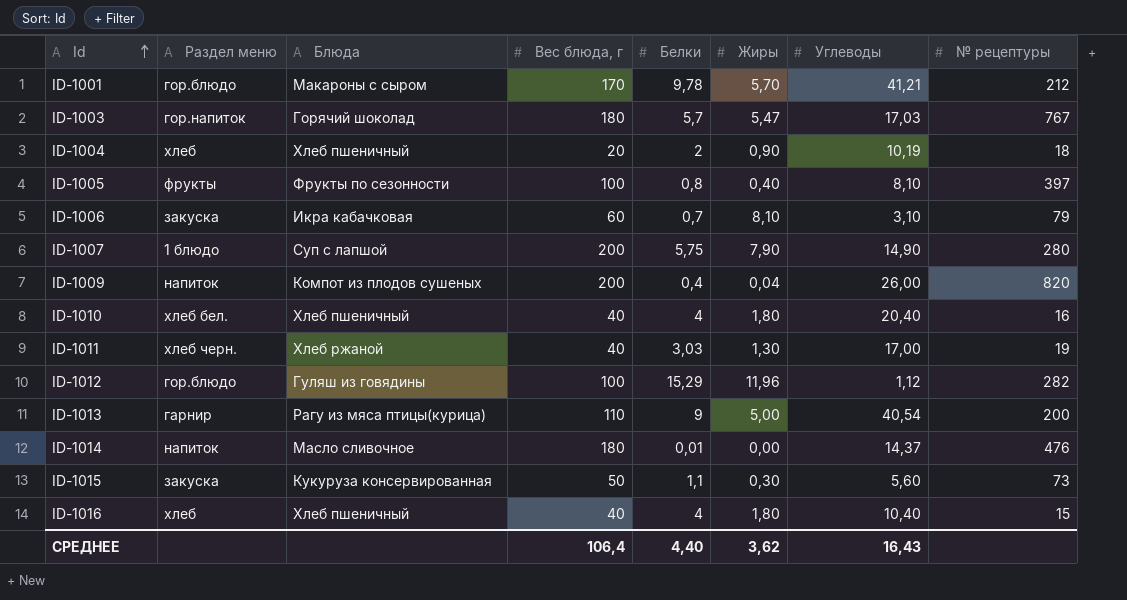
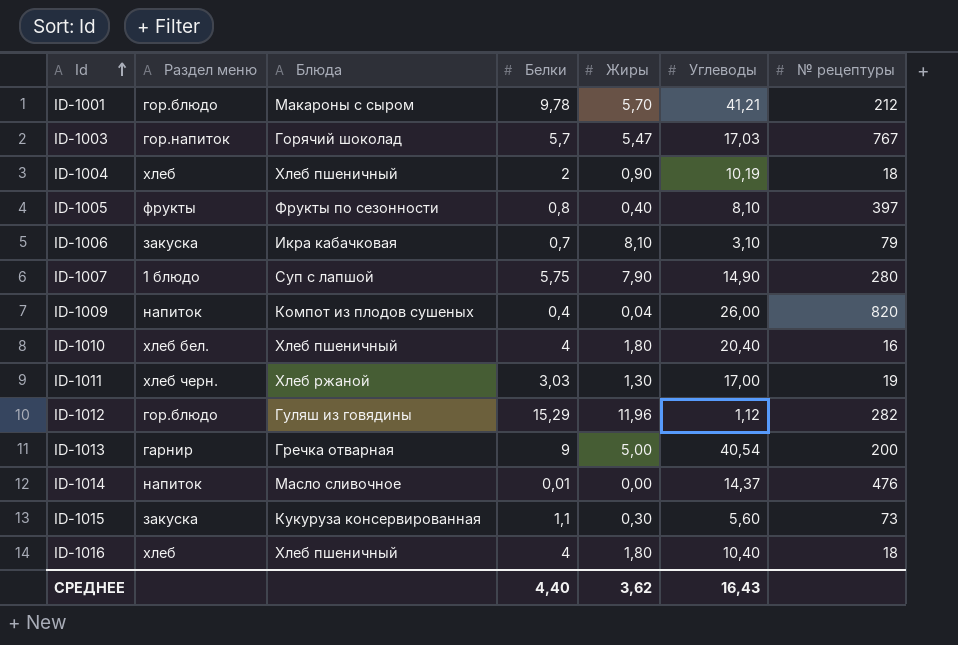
column Вес блюда, г | position: 4 -> none
ID-1013 | Блюда: Рагу из мяса птицы(курица) -> Гречка отварная
ID-1016 | № рецептуры: 15 -> 18

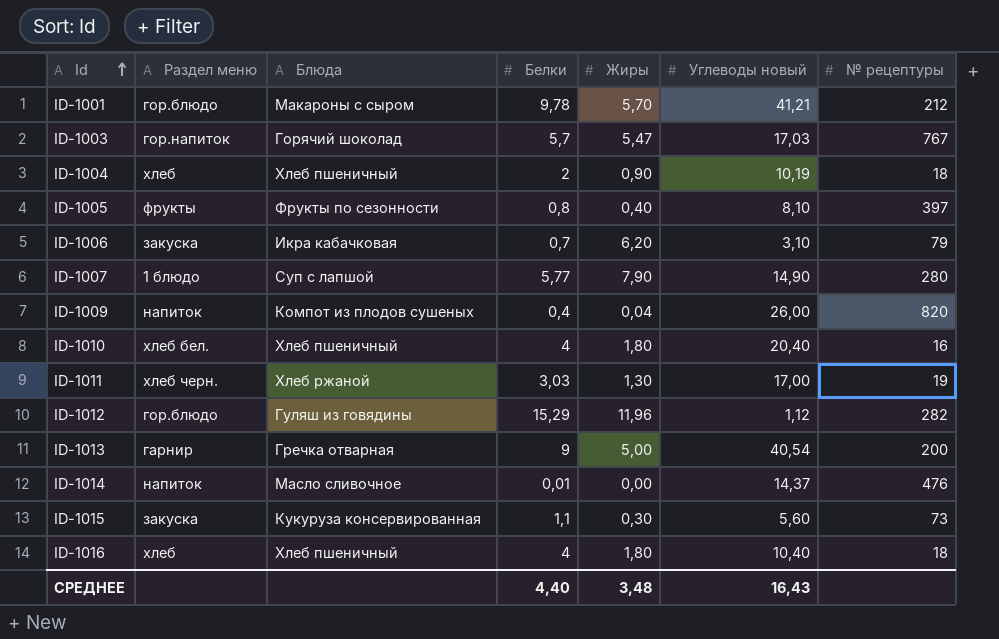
column name: Углеводы -> Углеводы новый
ID-1006 | Жиры: 8,10 -> 6,20
ID-1007 | Белки: 5,75 -> 5,77
СРЕДНЕЕ | Жиры: 3,62 -> 3,48

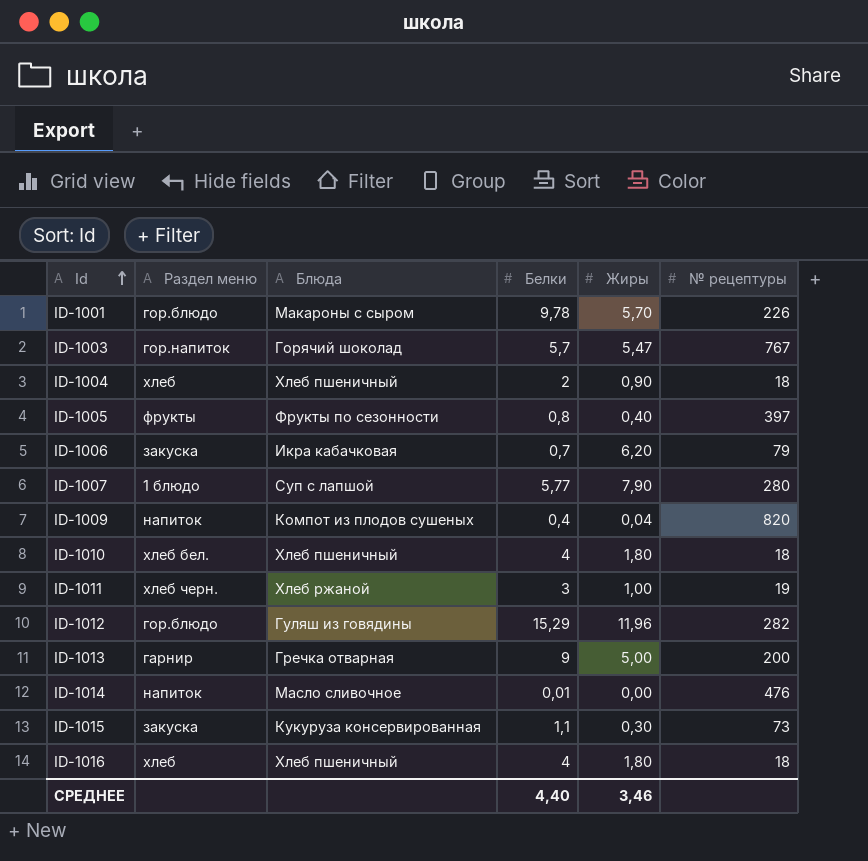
column Углеводы новый | position: 6 -> none
ID-1001 | № рецептуры: 212 -> 226
ID-1010 | № рецептуры: 16 -> 18
ID-1011 | Белки: 3,03 -> 3
ID-1011 | Жиры: 1,30 -> 1,00
СРЕДНЕЕ | Жиры: 3,48 -> 3,46

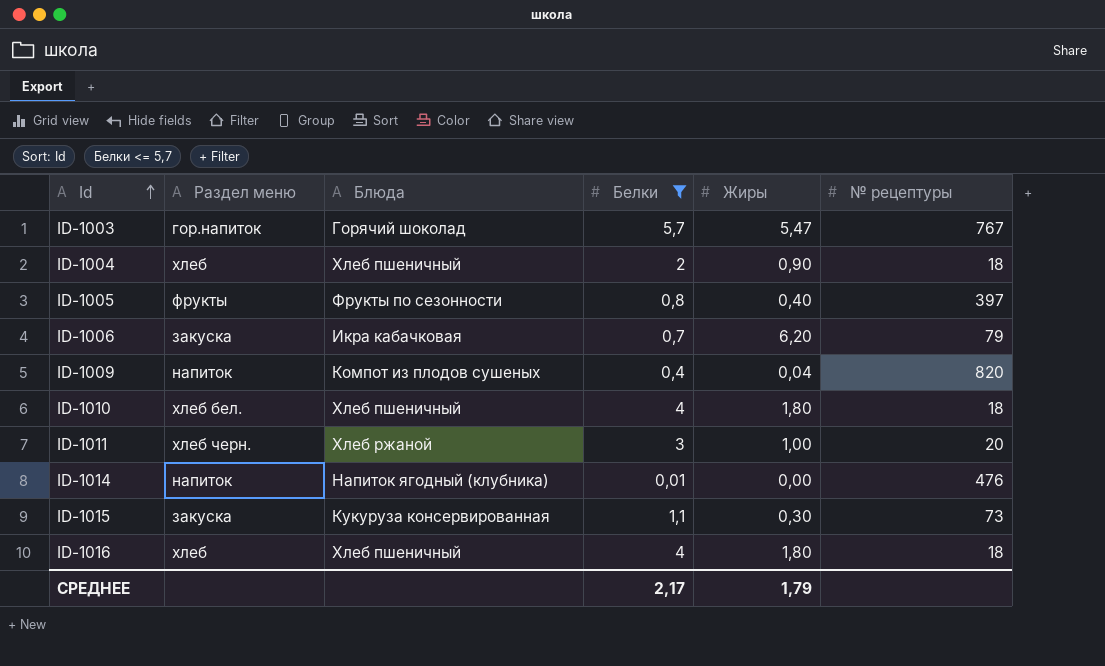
filter: none -> Белки <= 5,7
ID-1011 | № рецептуры: 19 -> 20
ID-1014 | Блюда: Масло сливочное -> Напиток ягодный (клубника)
СРЕДНЕЕ | Белки: 4,40 -> 2,17
СРЕДНЕЕ | Жиры: 3,46 -> 1,79

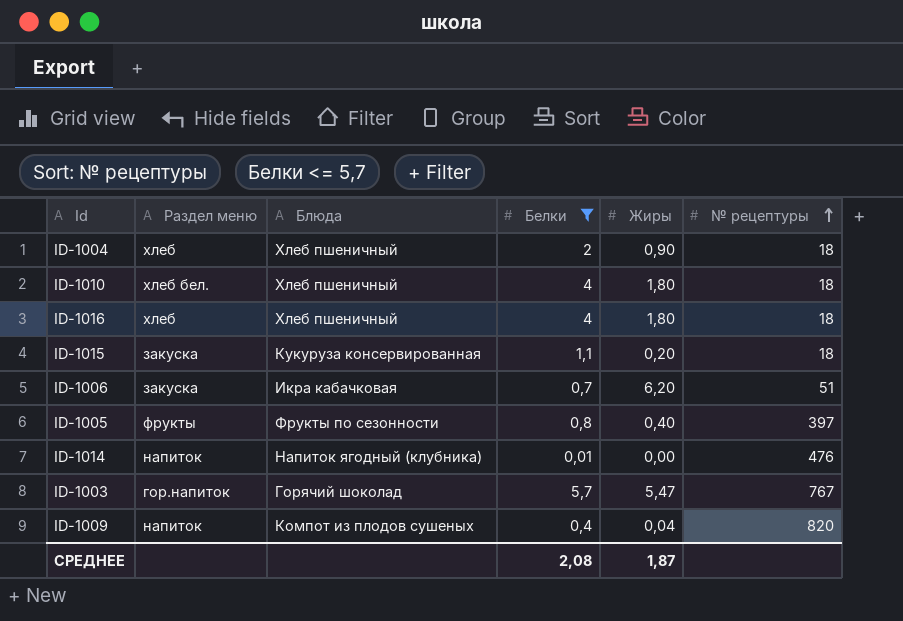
row order: Id ascending -> № рецептуры ascending
row ID-1011: хлеб черн. | Хлеб ржаной | 3 | 1,00 | 20 -> none
ID-1015 | Жиры: 0,30 -> 0,20
ID-1015 | № рецептуры: 73 -> 18
ID-1006 | № рецептуры: 79 -> 51
СРЕДНЕЕ | Белки: 2,17 -> 2,08
СРЕДНЕЕ | Жиры: 1,79 -> 1,87

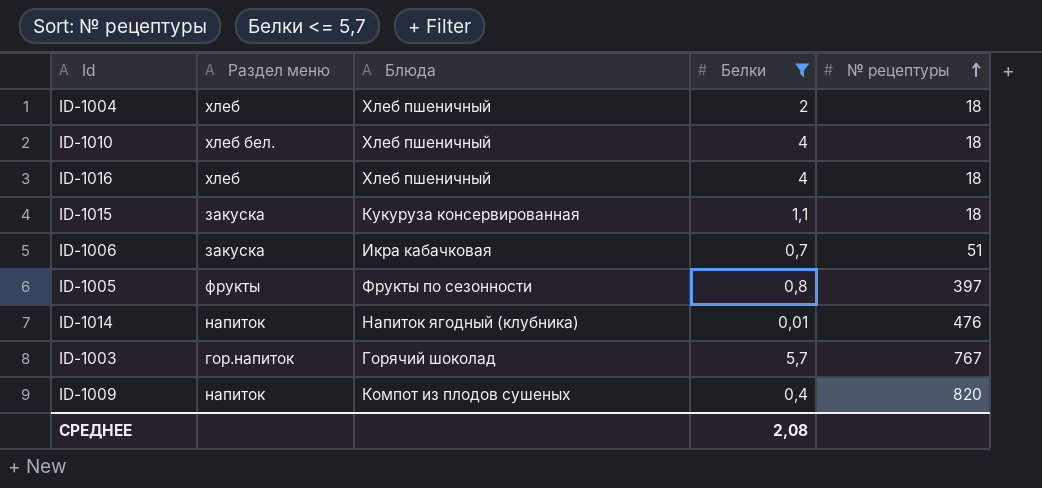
column Жиры | position: 5 -> none

